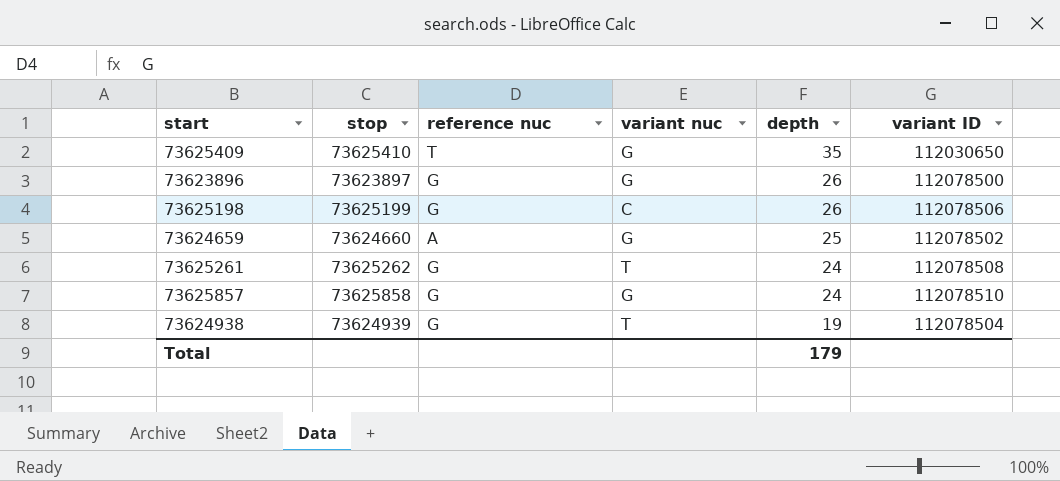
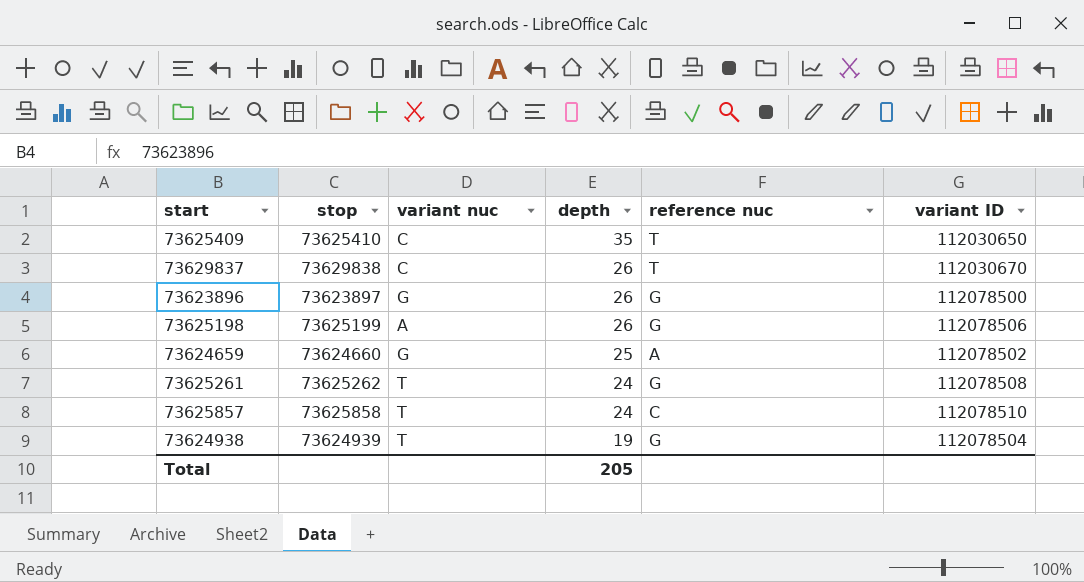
column reference nuc | position: 3 -> 5
73625409 | variant nuc: G -> C
row 73629837: none -> 73629838 | C | 26 | T | 112030670
73625198 | variant nuc: C -> A
73625857 | variant nuc: G -> T
73625857 | reference nuc: G -> C
Total | depth: 179 -> 205

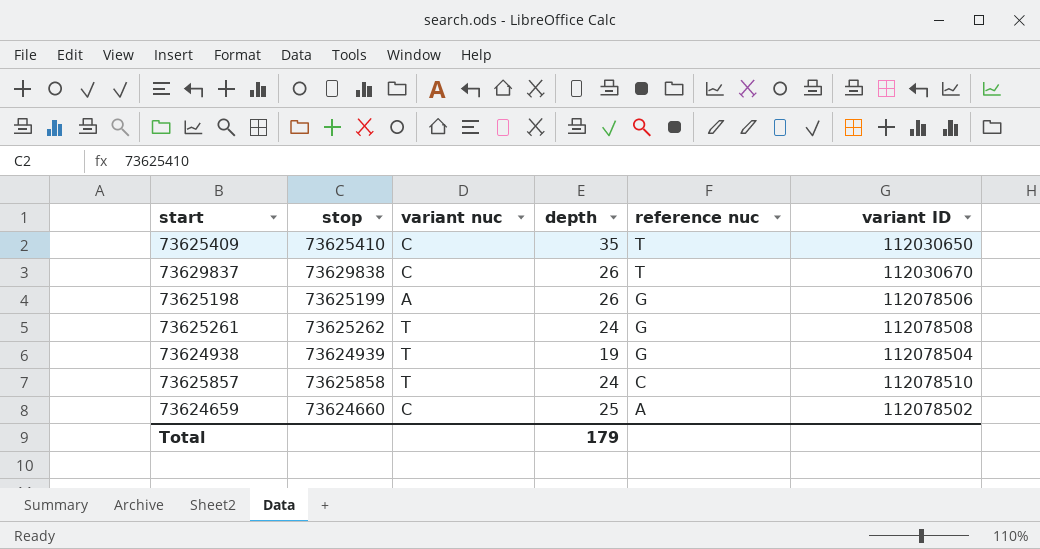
row order: depth descending -> reference nuc descending
row 73623896: 73623897 | G | 26 | G | 112078500 -> none
73624659 | variant nuc: G -> C
Total | depth: 205 -> 179

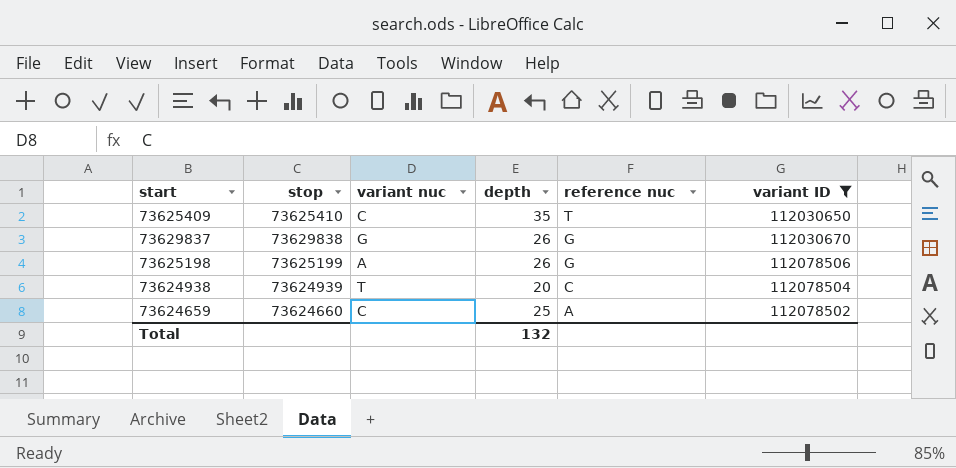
filter: none -> variant ID <= 112078506
73629837 | variant nuc: C -> G
73629837 | reference nuc: T -> G
73624938 | depth: 19 -> 20
73624938 | reference nuc: G -> C
Total | depth: 179 -> 132

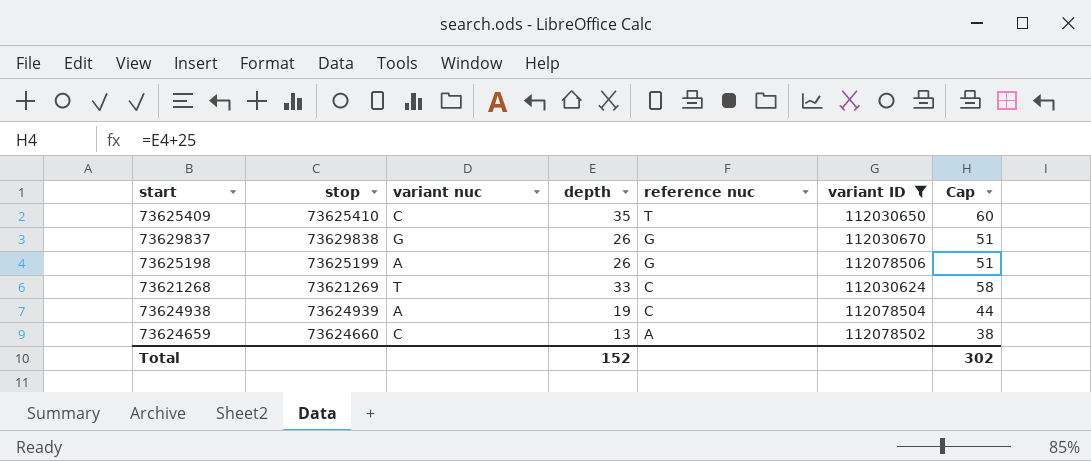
column Cap | formula: none -> [depth] + 25
row 73621268: none -> 73621269 | T | 33 | C | 112030624 | 58
73624938 | variant nuc: T -> A
73624938 | depth: 20 -> 19
73624659 | depth: 25 -> 13
Total | depth: 132 -> 152

